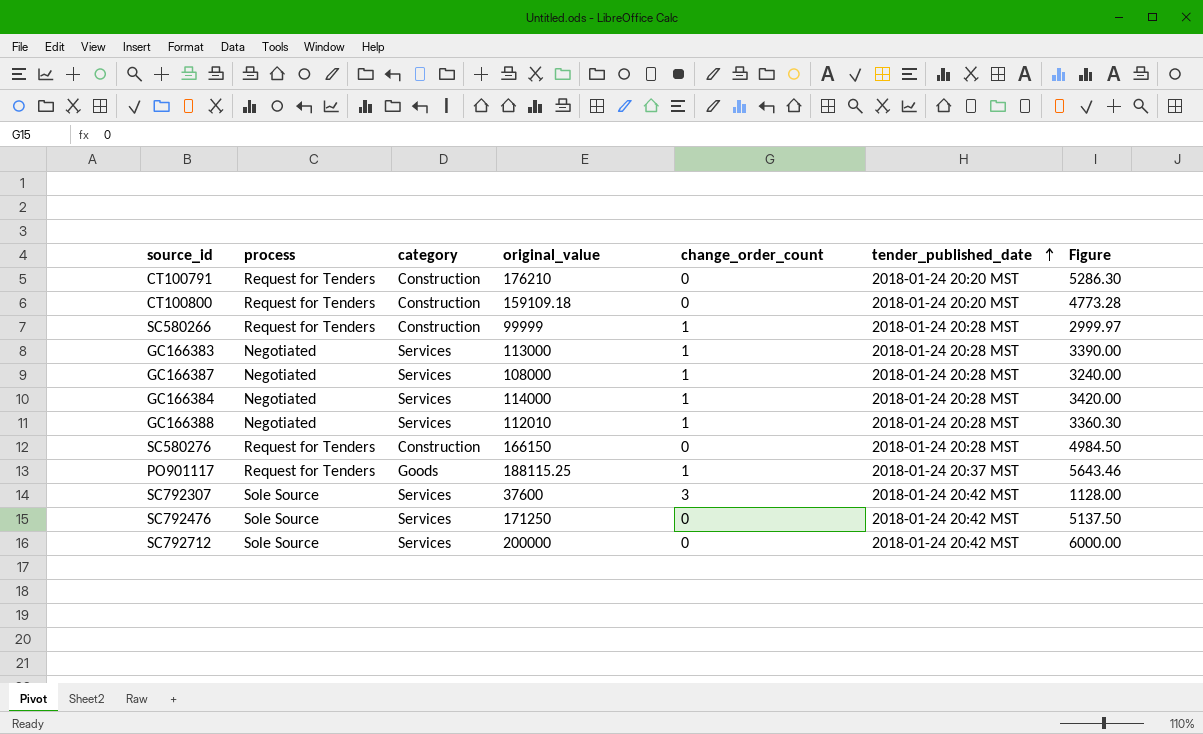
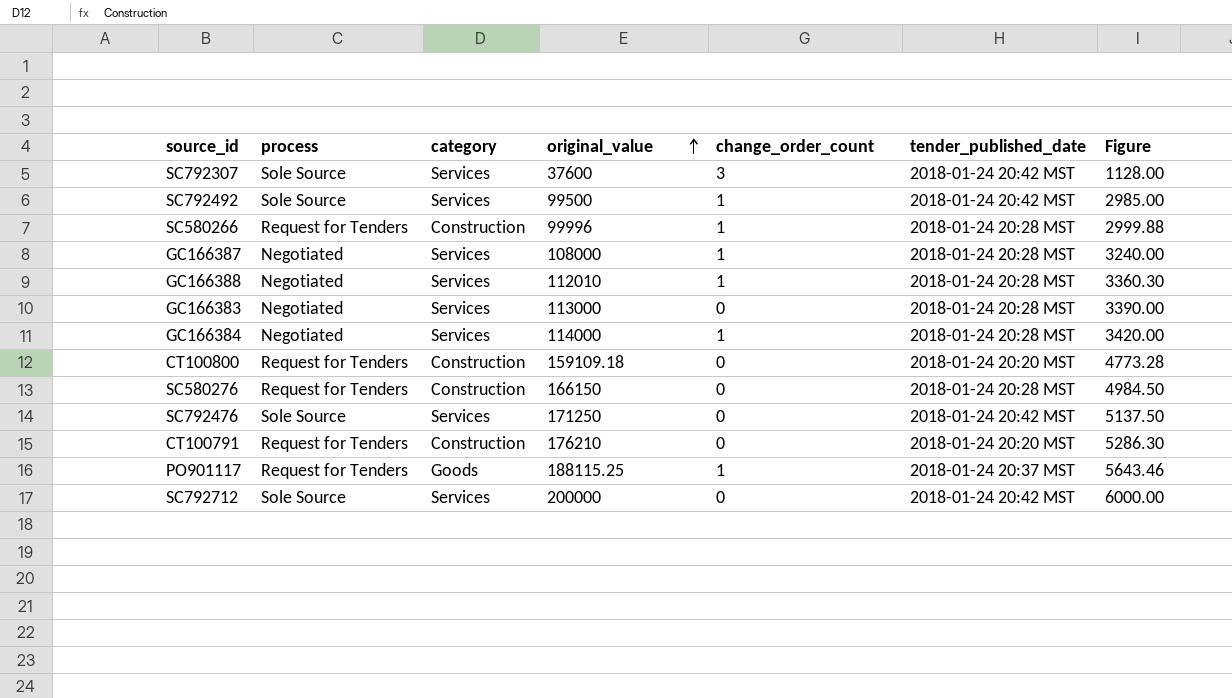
row order: tender_published_date ascending -> original_value ascending
row SC792492: none -> Sole Source | Services | 99500 | 1 | 2018-01-24 20:42 MST | 2985.00
SC580266 | original_value: 99999 -> 99996
SC580266 | Figure: 2999.97 -> 2999.88
GC166383 | change_order_count: 1 -> 0

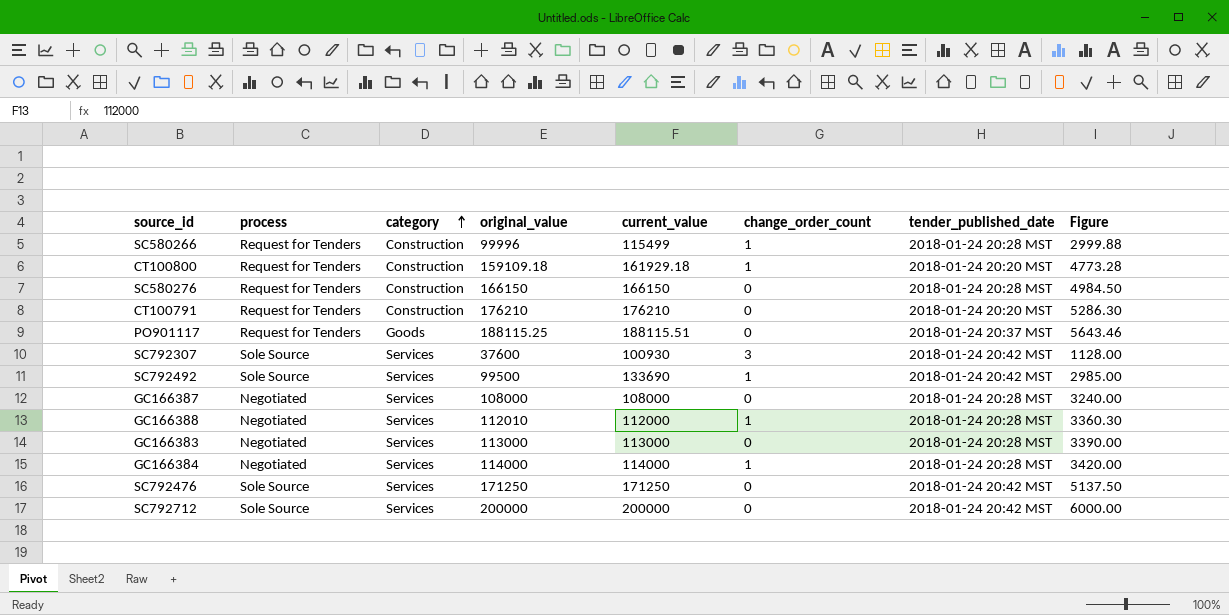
row order: original_value ascending -> category ascending
column current_value | position: none -> 5
CT100800 | change_order_count: 0 -> 1
PO901117 | change_order_count: 1 -> 0
GC166387 | change_order_count: 1 -> 0

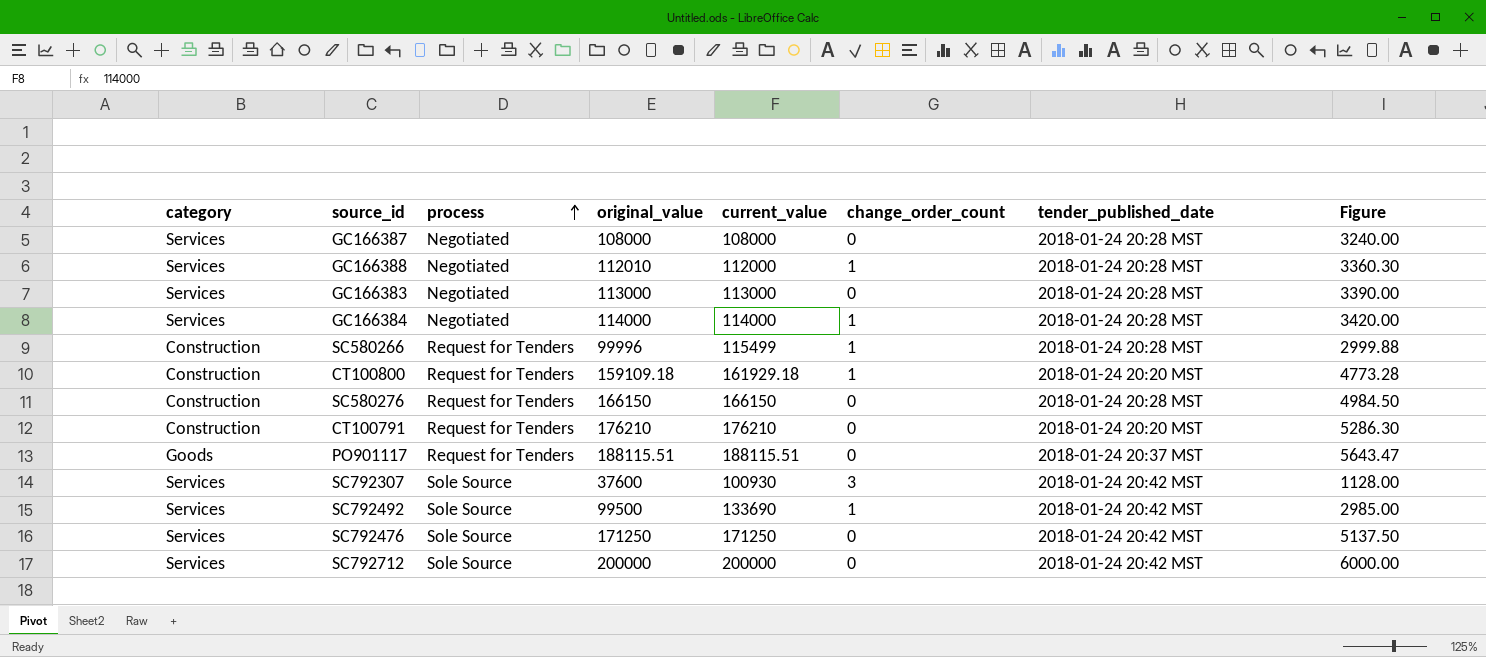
row order: category ascending -> process ascending
column category | position: 3 -> 1
PO901117 | original_value: 188115.25 -> 188115.51
PO901117 | Figure: 5643.46 -> 5643.47

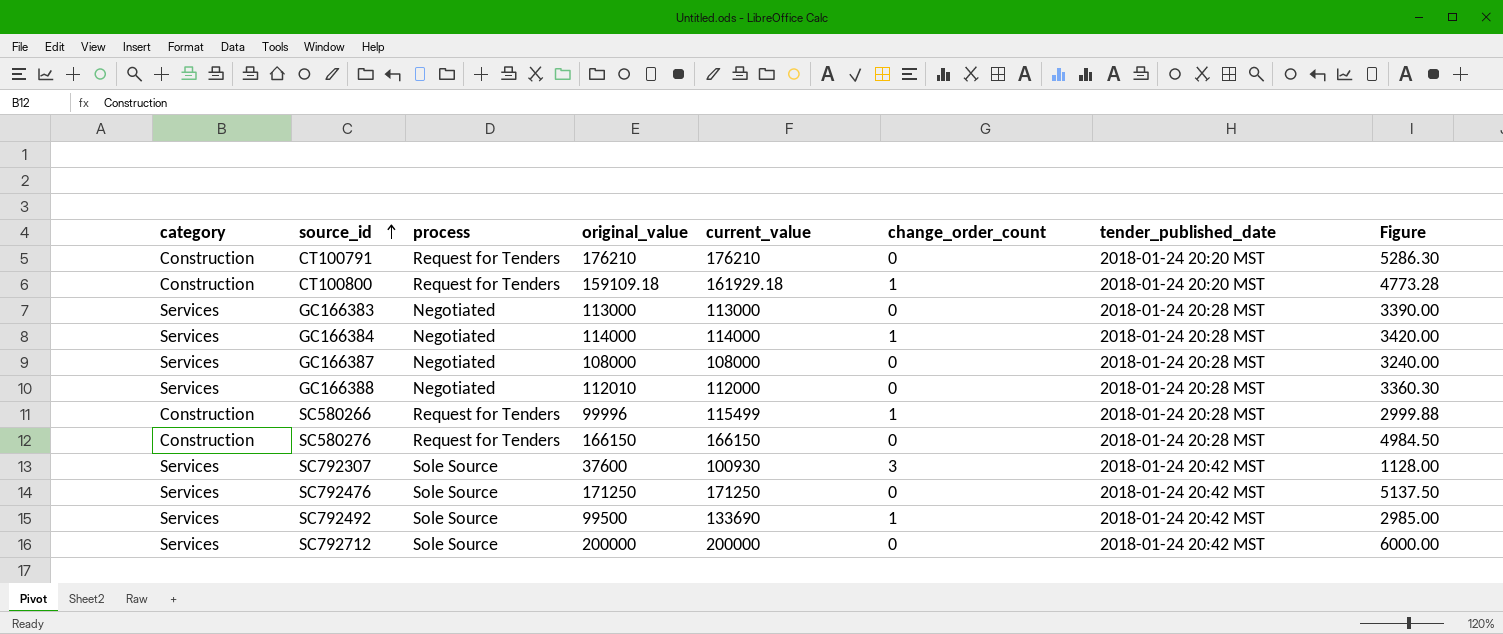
row order: process ascending -> source_id ascending
row PO901117: Goods | Request for Tenders | 188115.51 | 188115.51 | 0 | 2018-01-24 20:37 MST | 5643.47 -> none
GC166388 | change_order_count: 1 -> 0

